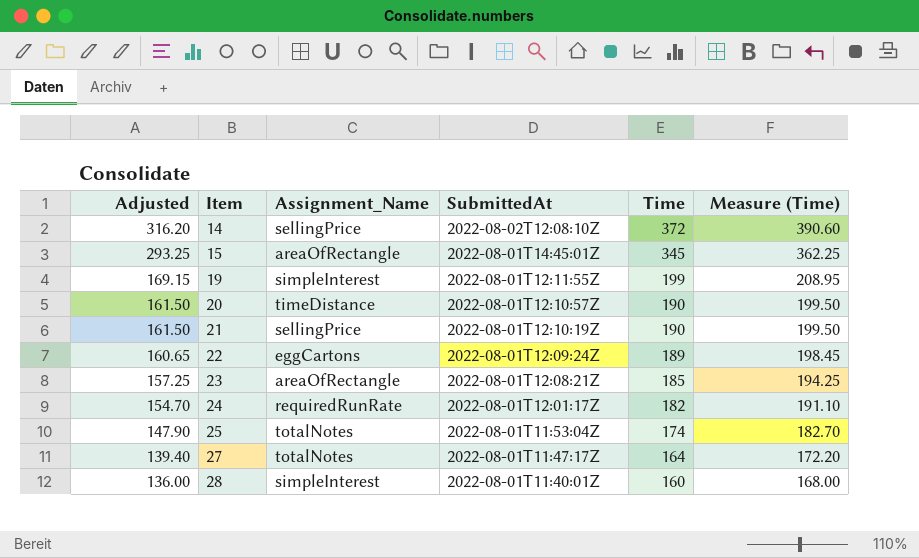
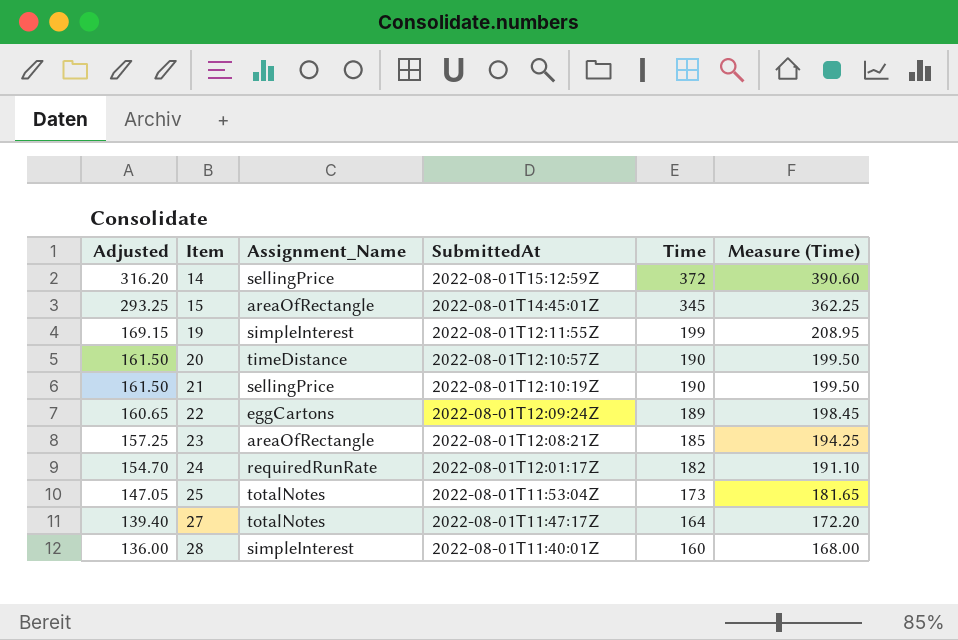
14 | SubmittedAt: 2022-08-02T12:08:10Z -> 2022-08-01T15:12:59Z
25 | Adjusted: 147.90 -> 147.05
25 | Time: 174 -> 173
25 | Measure (Time): 182.70 -> 181.65

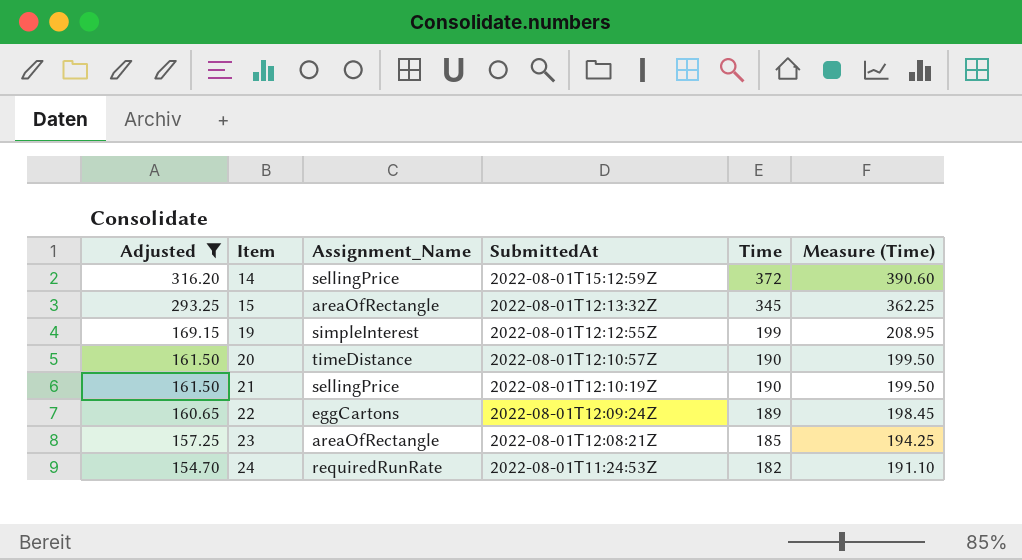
filter: none -> Adjusted >= 154.70
15 | SubmittedAt: 2022-08-01T14:45:01Z -> 2022-08-01T12:13:32Z
19 | SubmittedAt: 2022-08-01T12:11:55Z -> 2022-08-01T12:12:55Z
24 | SubmittedAt: 2022-08-01T12:01:17Z -> 2022-08-01T11:24:53Z

